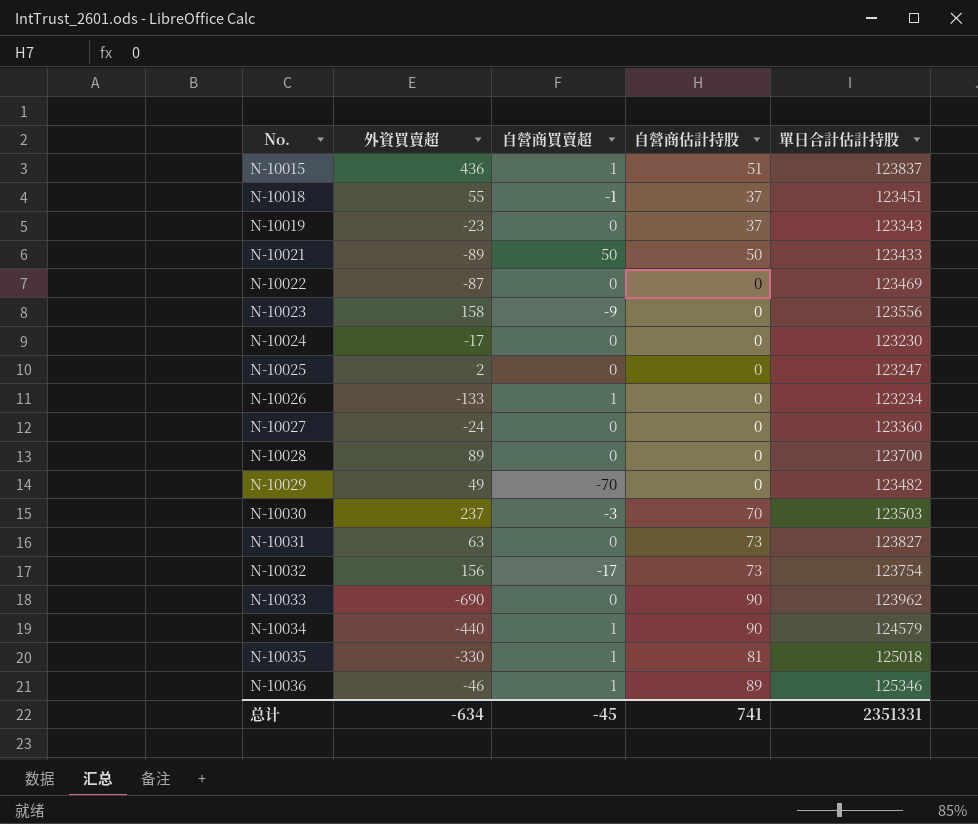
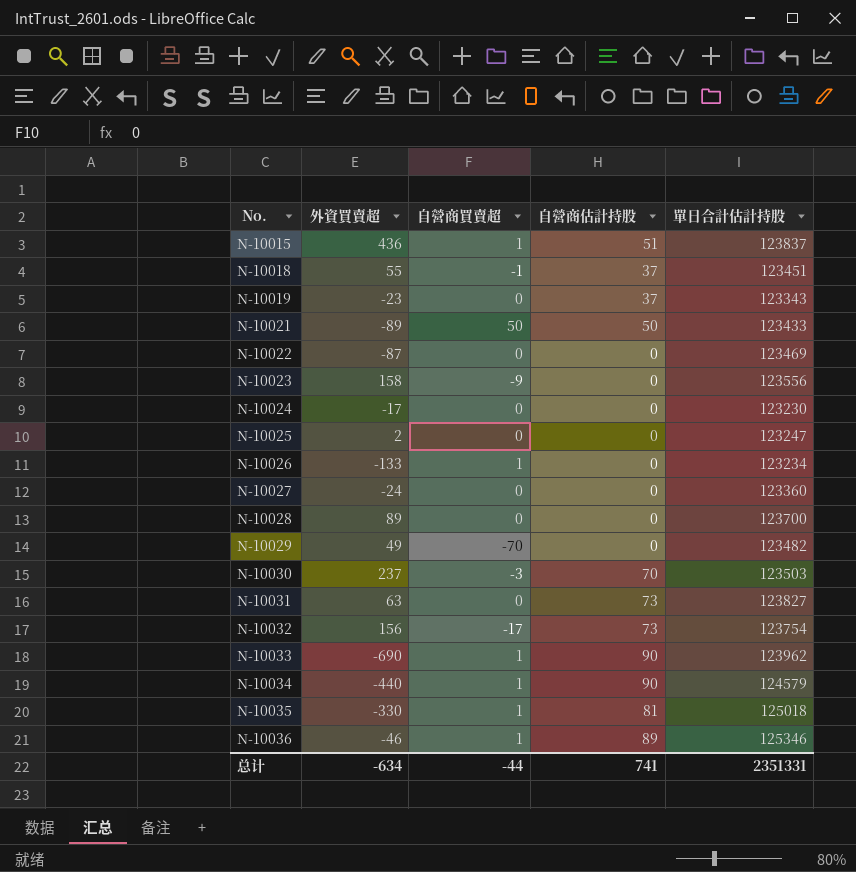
N-10033 | 自營商買賣超: 0 -> 1
总计 | 自營商買賣超: -45 -> -44

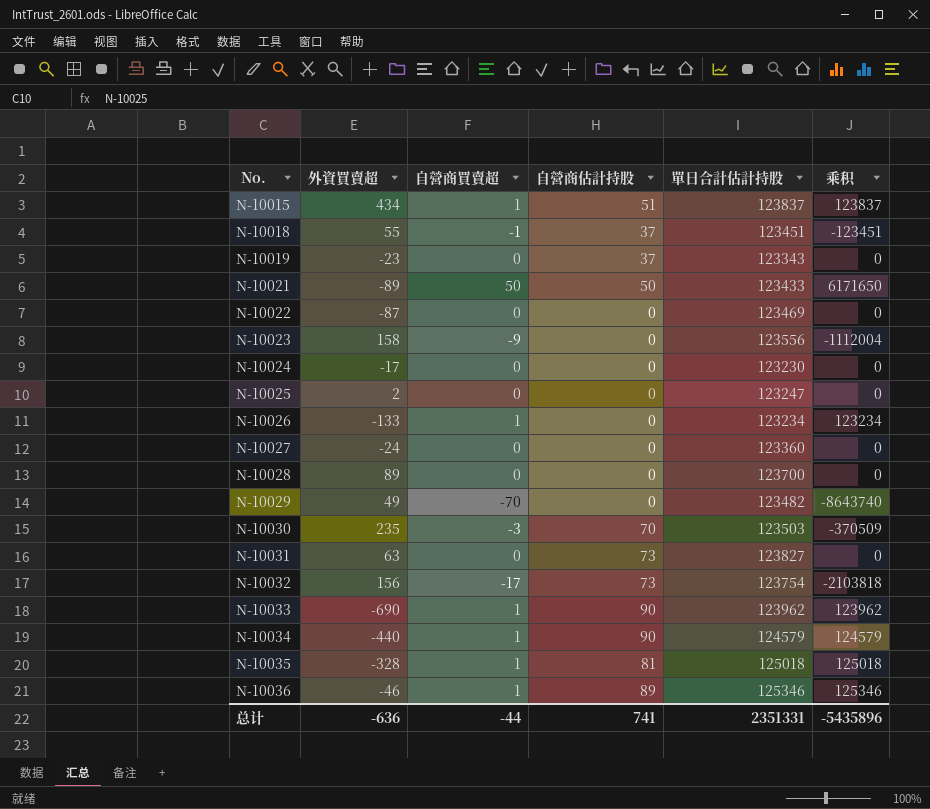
column 乘积 | formula: none -> [自營商買賣超] * [單日合計估計持股]
N-10015 | 外資買賣超: 436 -> 434
N-10030 | 外資買賣超: 237 -> 235
N-10035 | 外資買賣超: -330 -> -328
总计 | 外資買賣超: -634 -> -636

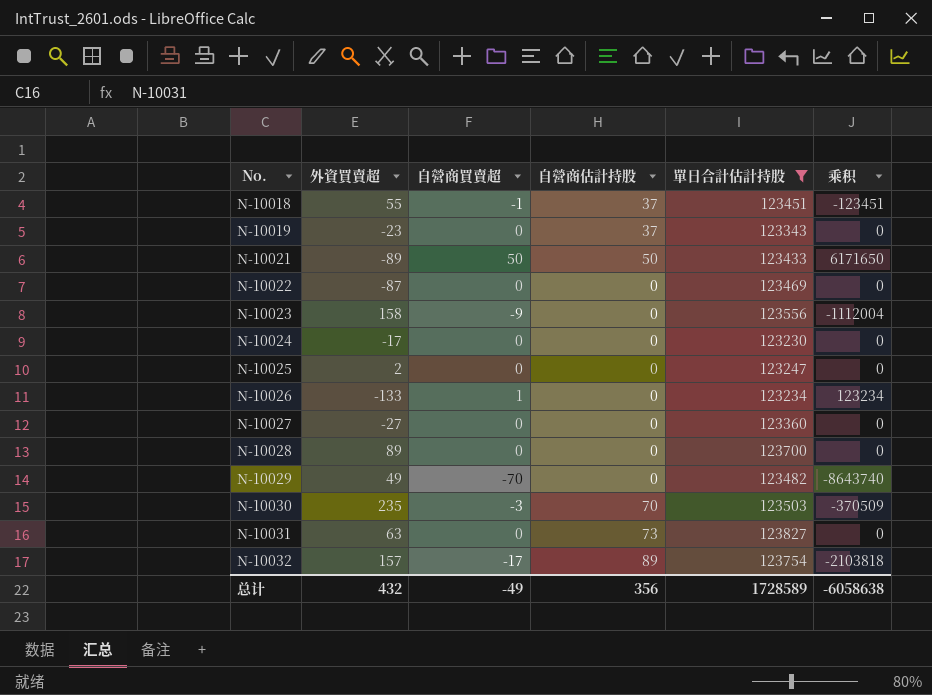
filter: none -> 單日合計估計持股 <= 123827
N-10027 | 外資買賣超: -24 -> -27
N-10032 | 外資買賣超: 156 -> 157
N-10032 | 自營商估計持股: 73 -> 89
总计 | 外資買賣超: -636 -> 432
总计 | 自營商買賣超: -44 -> -49
总计 | 自營商估計持股: 741 -> 356
总计 | 單日合計估計持股: 2351331 -> 1728589
总计 | 乘积: -5435896 -> -6058638

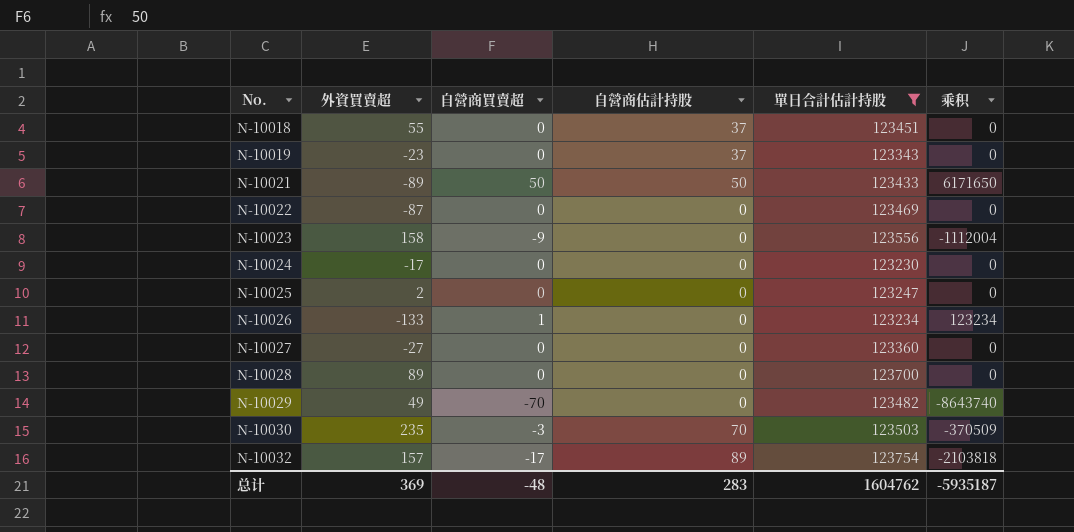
row N-10031: 63 | 0 | 73 | 123827 | 0 -> none
N-10018 | 自營商買賣超: -1 -> 0
N-10018 | 乘积: -123451 -> 0
总计 | 外資買賣超: 432 -> 369
总计 | 自營商買賣超: -49 -> -48
总计 | 自營商估計持股: 356 -> 283
总计 | 單日合計估計持股: 1728589 -> 1604762
总计 | 乘积: -6058638 -> -5935187

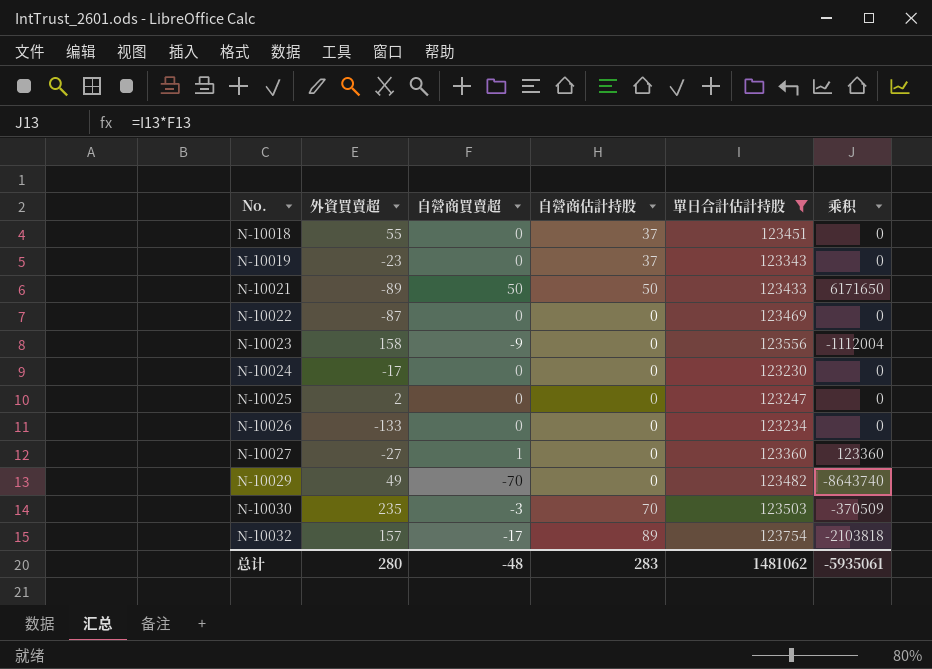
row N-10028: 89 | 0 | 0 | 123700 | 0 -> none
N-10026 | 自營商買賣超: 1 -> 0
N-10026 | 乘积: 123234 -> 0
N-10027 | 自營商買賣超: 0 -> 1
N-10027 | 乘积: 0 -> 123360
总计 | 外資買賣超: 369 -> 280
总计 | 單日合計估計持股: 1604762 -> 1481062
总计 | 乘积: -5935187 -> -5935061

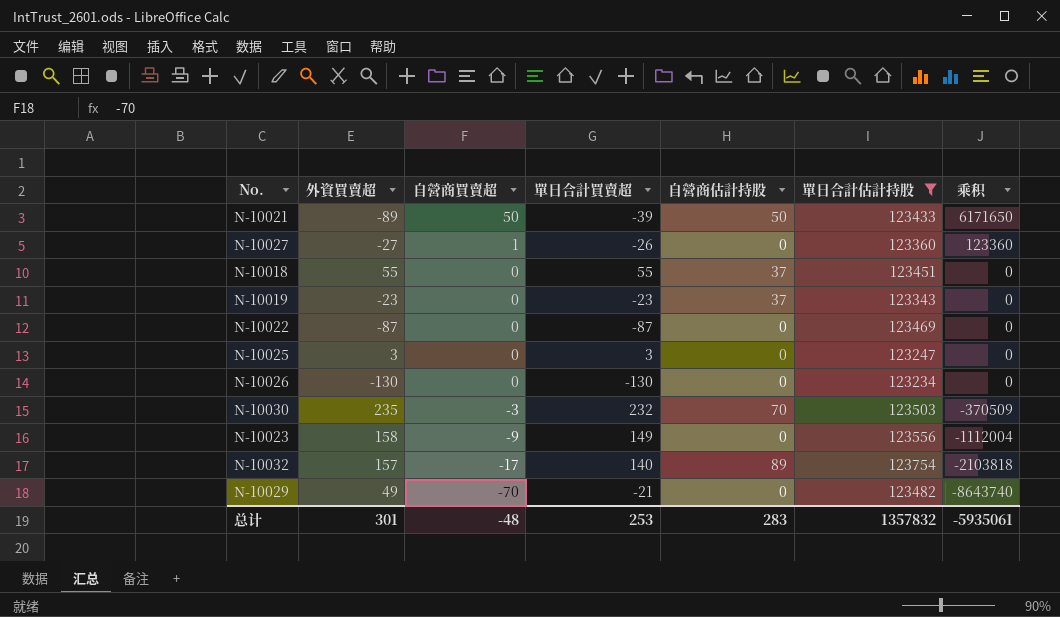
row order: No. ascending -> 自營商買賣超 descending
column 單日合計買賣超 | formula: none -> [外資買賣超] + [自營商買賣超]
row N-10024: -17 | 0 | 0 | 123230 | 0 -> none
N-10025 | 外資買賣超: 2 -> 3
N-10026 | 外資買賣超: -133 -> -130
总计 | 外資買賣超: 280 -> 301
总计 | 單日合計估計持股: 1481062 -> 1357832

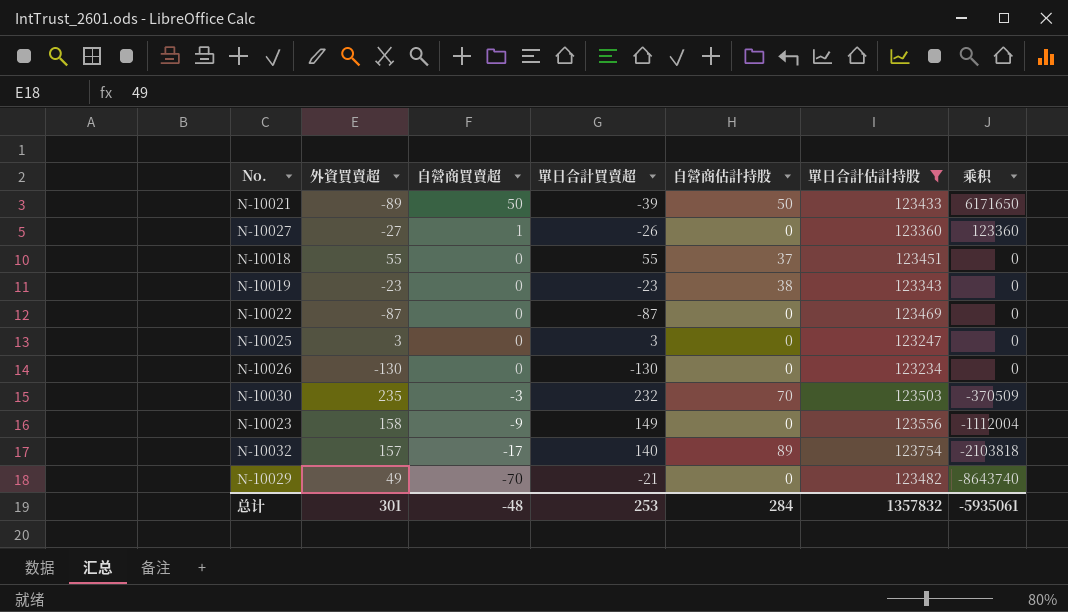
N-10019 | 自營商估計持股: 37 -> 38
总计 | 自營商估計持股: 283 -> 284

